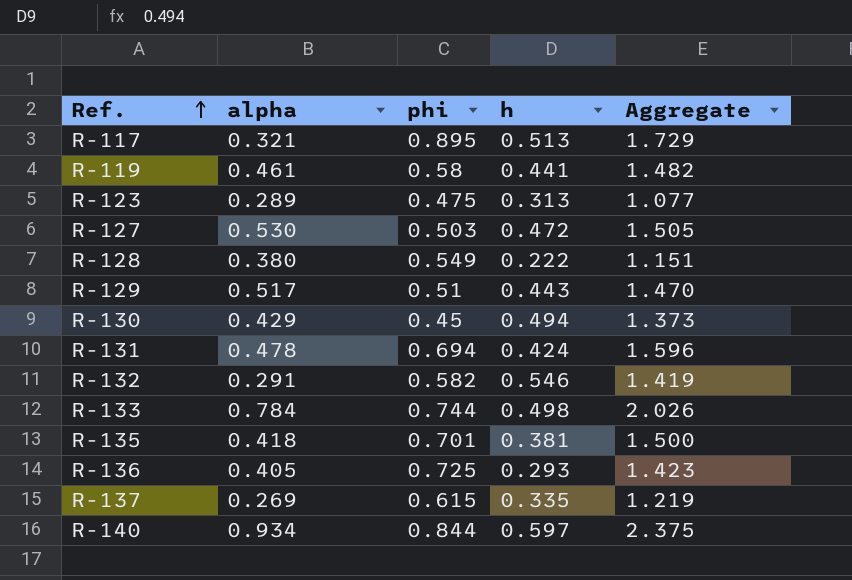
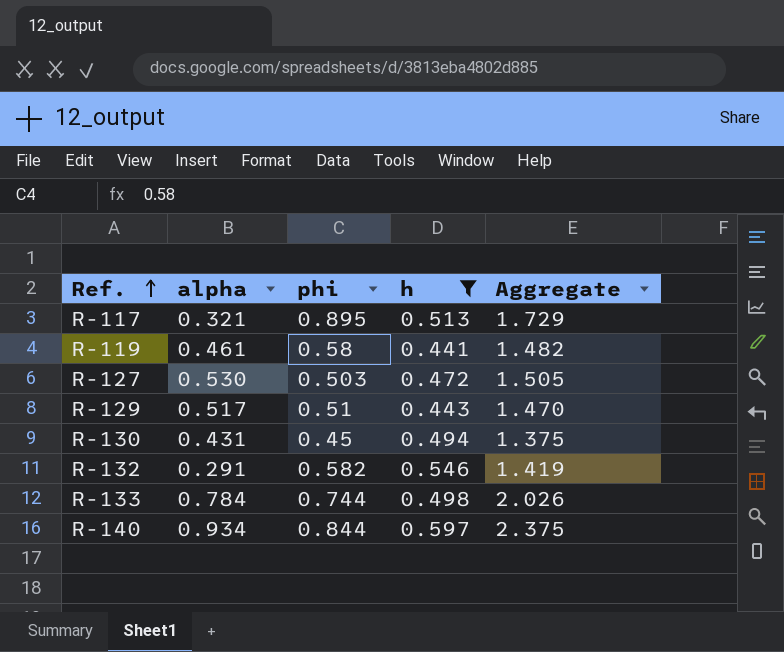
filter: none -> h >= 0.441
R-130 | alpha: 0.429 -> 0.431
R-130 | Aggregate: 1.373 -> 1.375

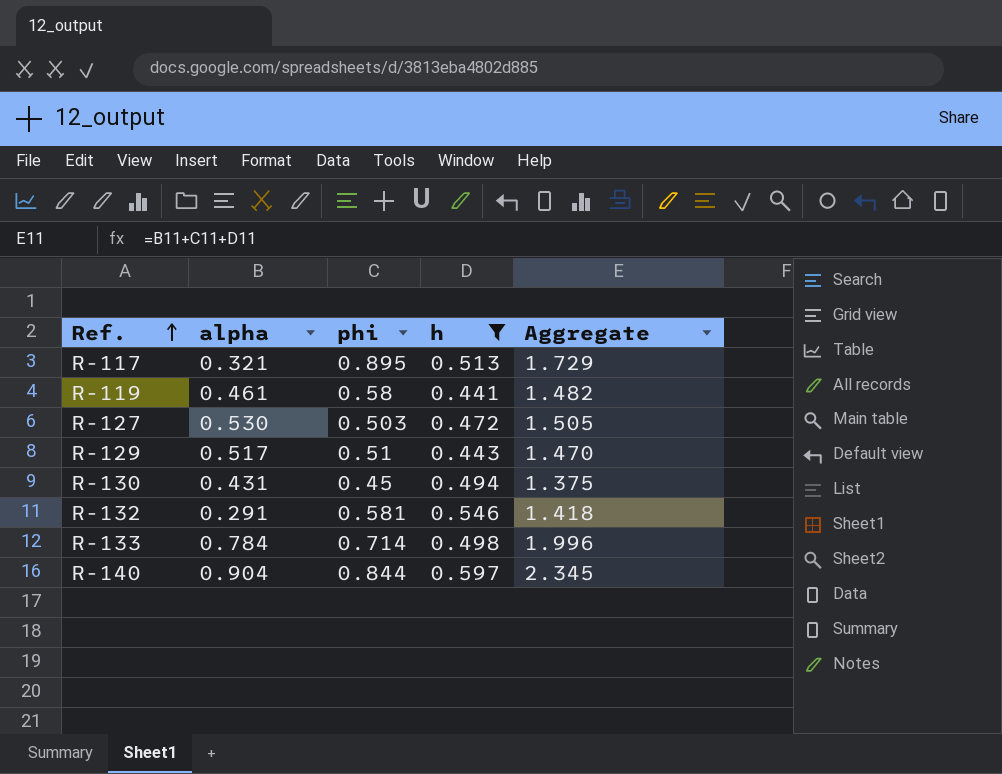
R-132 | phi: 0.582 -> 0.581
R-132 | Aggregate: 1.419 -> 1.418
R-133 | phi: 0.744 -> 0.714
R-133 | Aggregate: 2.026 -> 1.996
R-140 | alpha: 0.934 -> 0.904
R-140 | Aggregate: 2.375 -> 2.345

